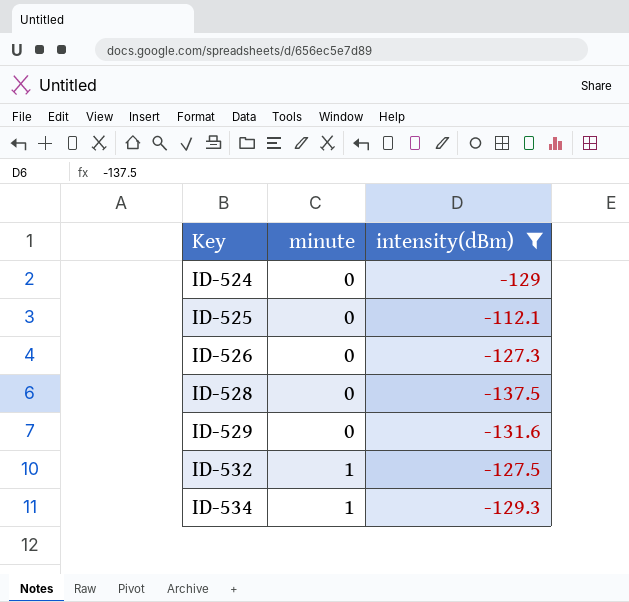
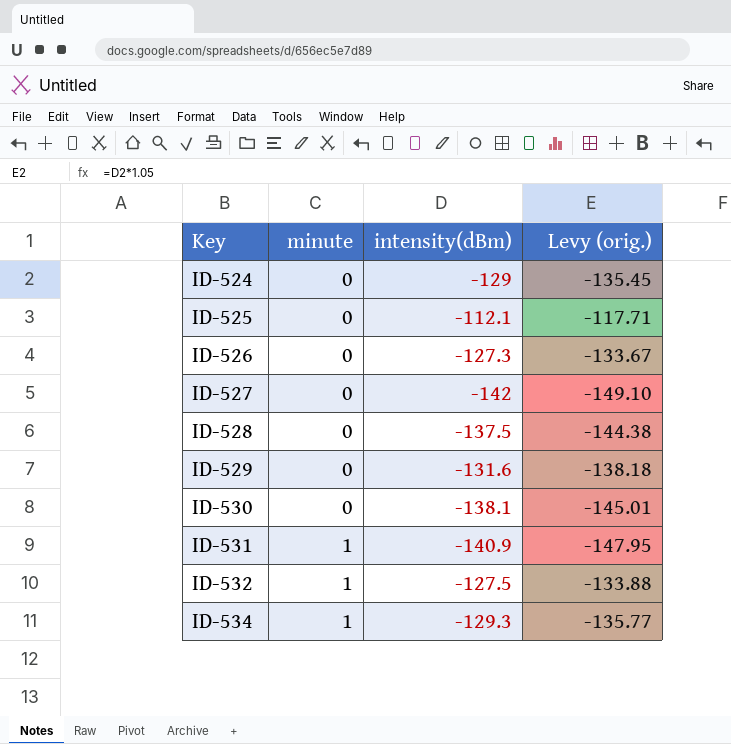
filter: intensity(dBm) >= -137.5 -> none
column Levy (orig.) | formula: none -> [intensity(dBm)] * 1.05

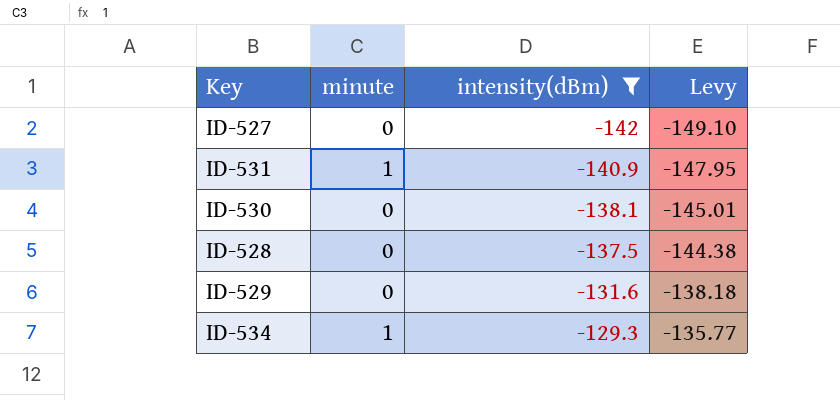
filter: none -> intensity(dBm) <= -129.3
row order: Key ascending -> intensity(dBm) ascending
column name: Levy (orig.) -> Levy

